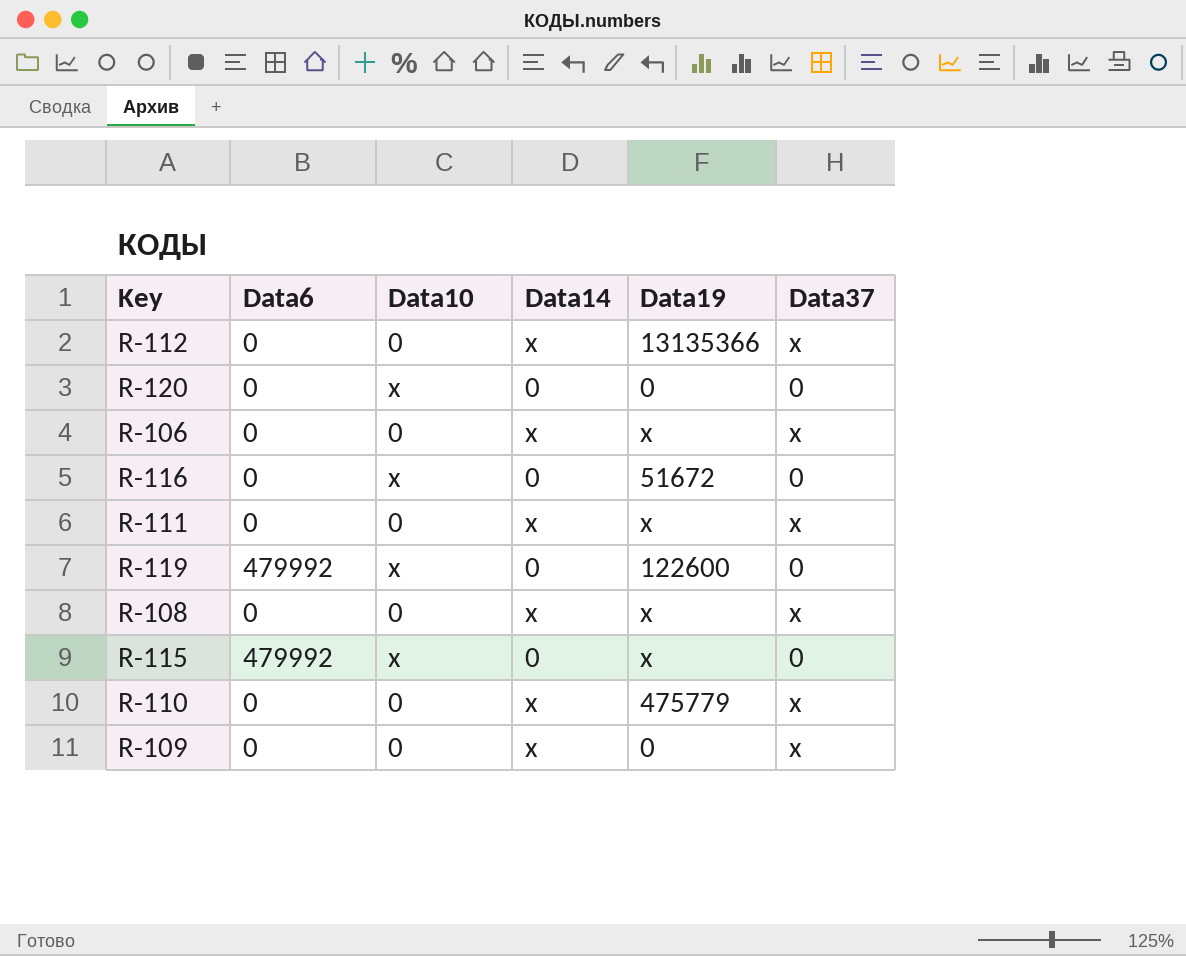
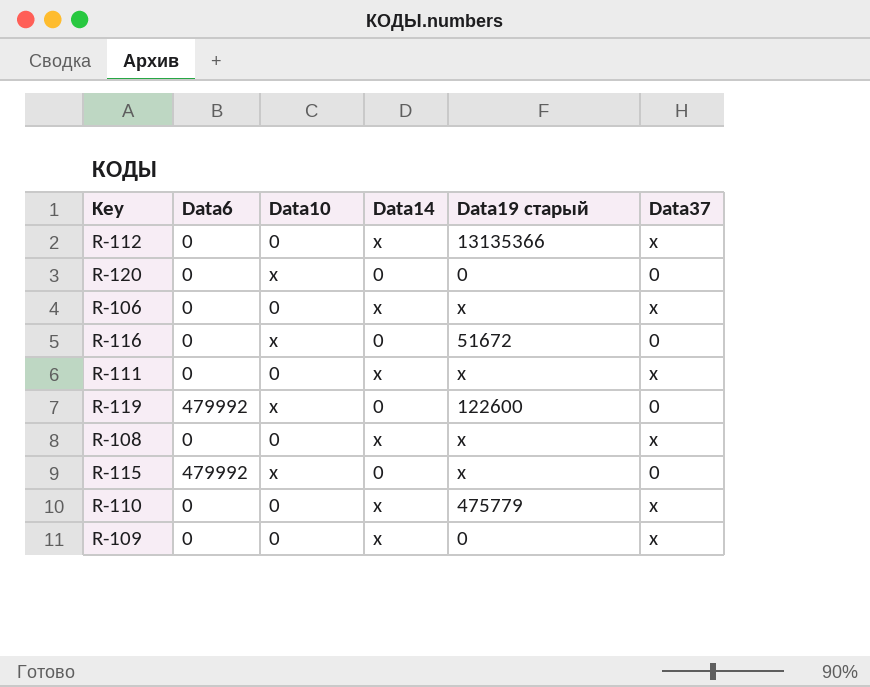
column name: Data19 -> Data19 старый

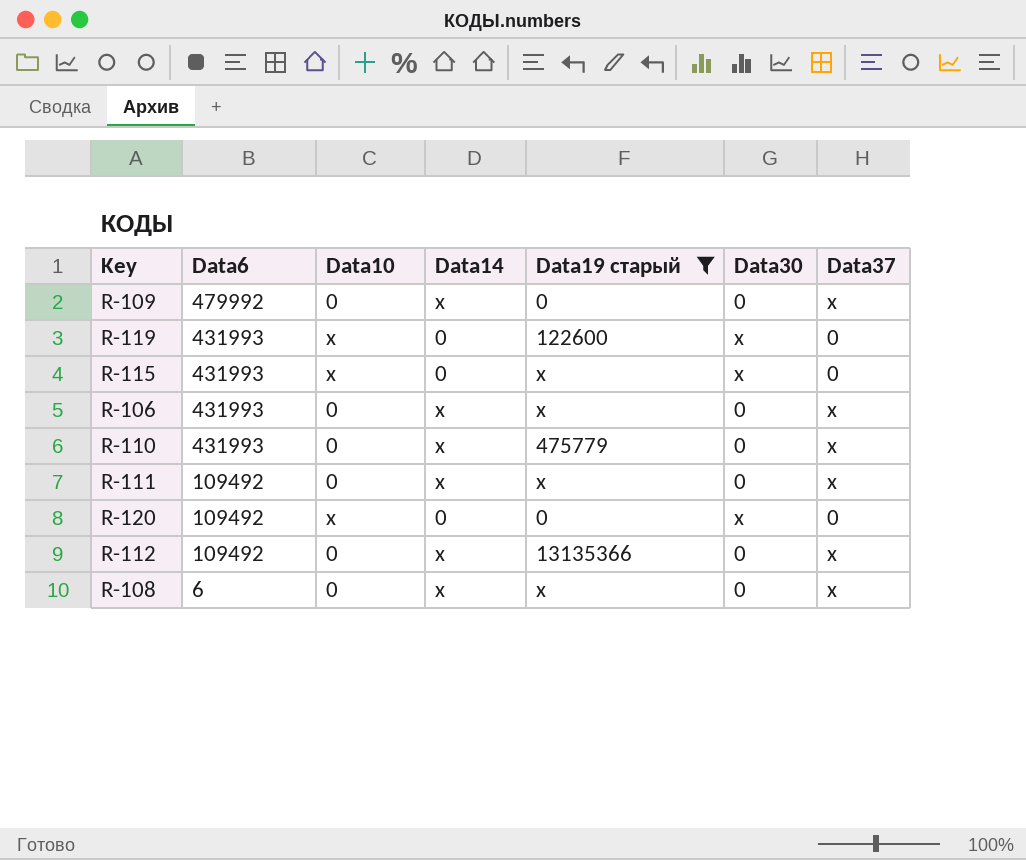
filter: none -> Data19 старый != 51672
row order: none -> Data6 descending
column Data30 | position: none -> 6
R-109 | Data6: 0 -> 479992
R-119 | Data6: 479992 -> 431993
R-115 | Data6: 479992 -> 431993
R-106 | Data6: 0 -> 431993
R-110 | Data6: 0 -> 431993
R-111 | Data6: 0 -> 109492
R-120 | Data6: 0 -> 109492
R-112 | Data6: 0 -> 109492
R-108 | Data6: 0 -> 6

